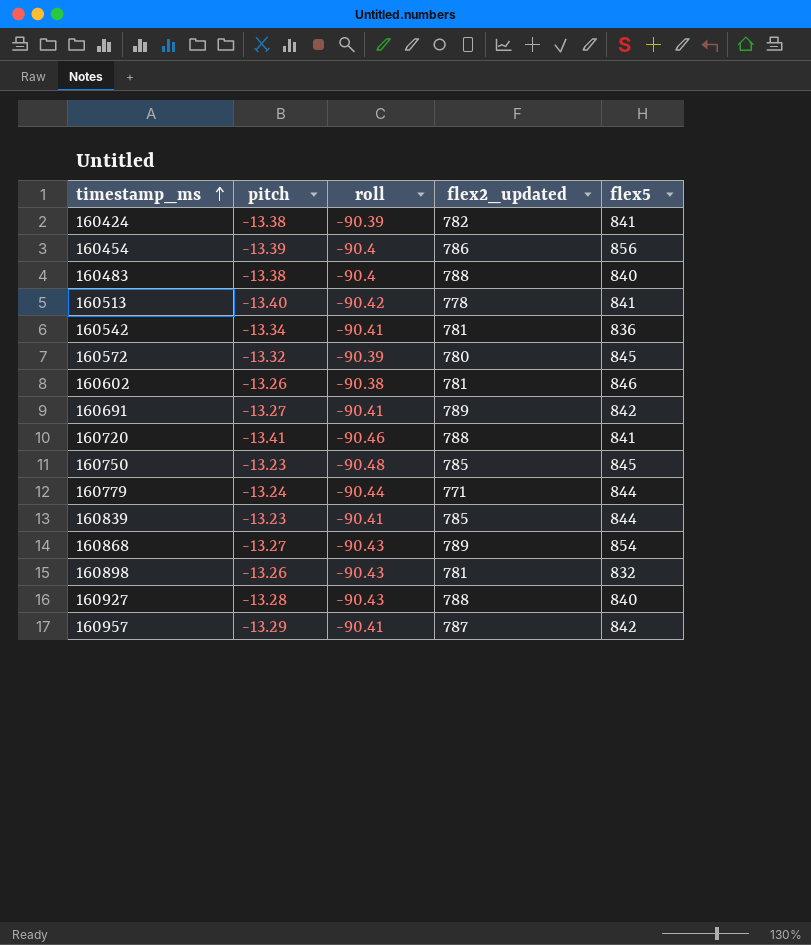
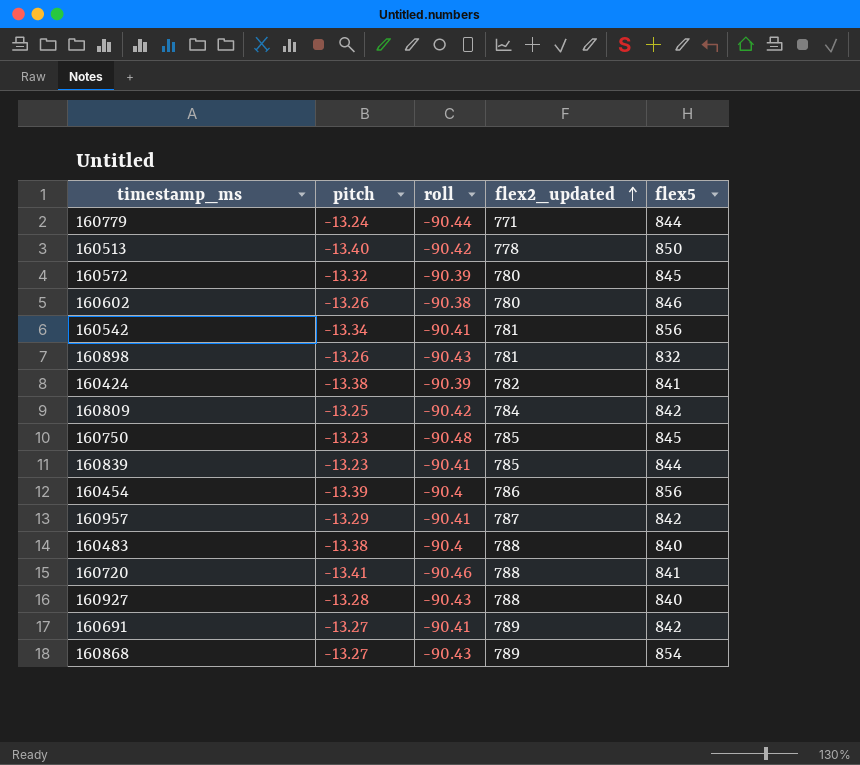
row order: timestamp_ms ascending -> flex2_updated ascending
160513 | flex5: 841 -> 850
160602 | flex2_updated: 781 -> 780
160542 | flex5: 836 -> 856
row 160809: none -> -13.25 | -90.42 | 784 | 842

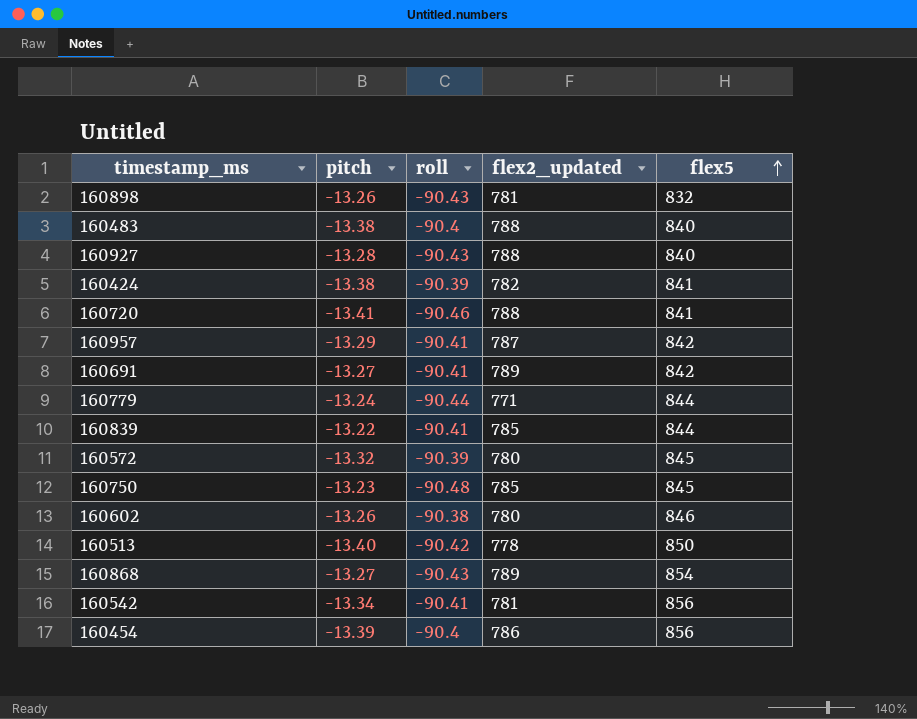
row order: flex2_updated ascending -> flex5 ascending
row 160809: -13.25 | -90.42 | 784 | 842 -> none
160839 | pitch: -13.23 -> -13.22

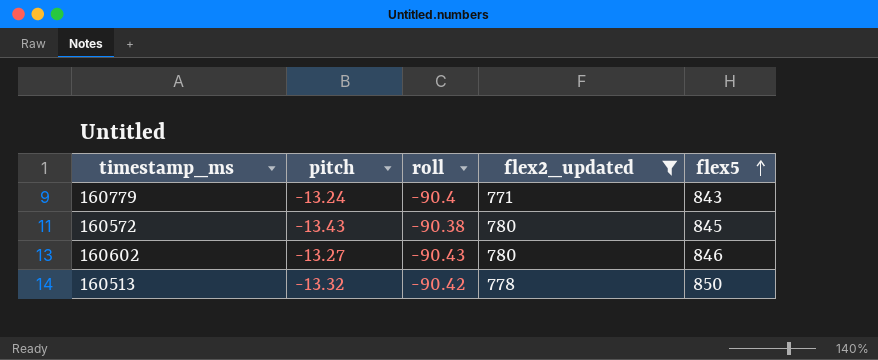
filter: none -> flex2_updated <= 780
160779 | roll: -90.44 -> -90.4
160779 | flex5: 844 -> 843
160572 | pitch: -13.32 -> -13.43
160572 | roll: -90.39 -> -90.38
160602 | pitch: -13.26 -> -13.27
160602 | roll: -90.38 -> -90.43
160513 | pitch: -13.40 -> -13.32

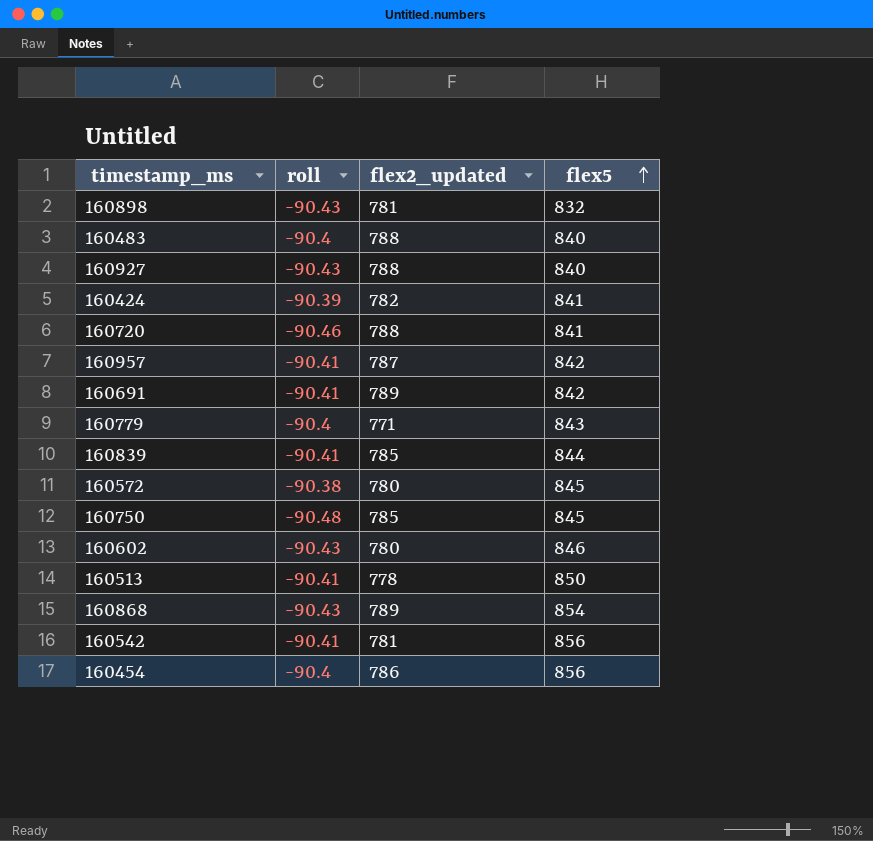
filter: flex2_updated <= 780 -> none
column pitch | position: 2 -> none
160513 | roll: -90.42 -> -90.41

